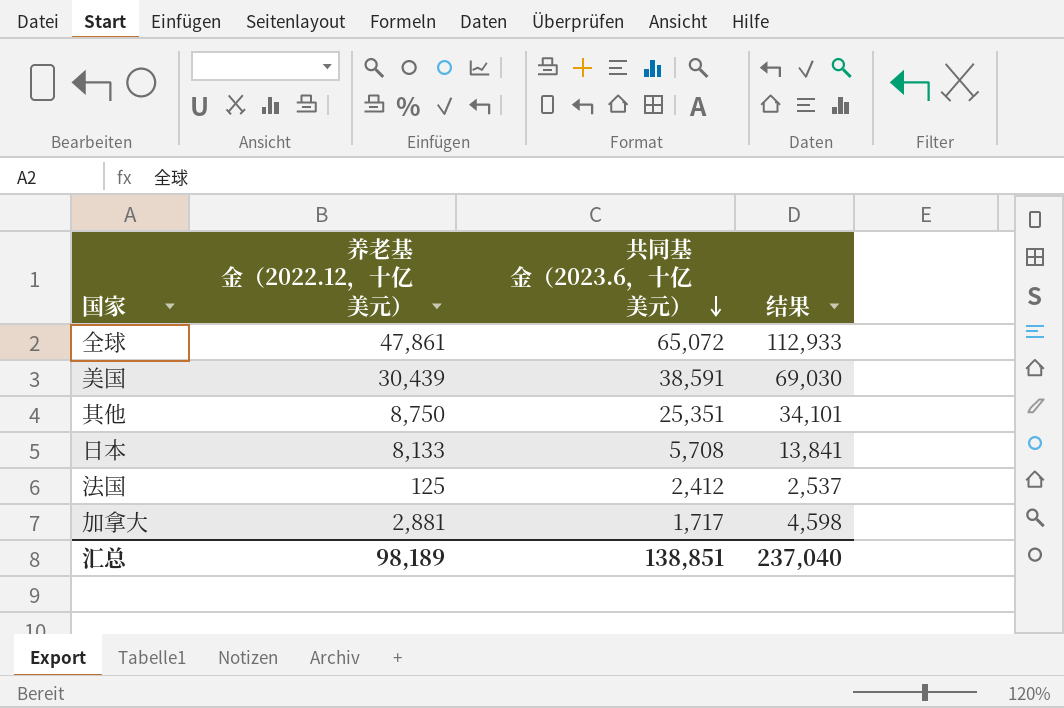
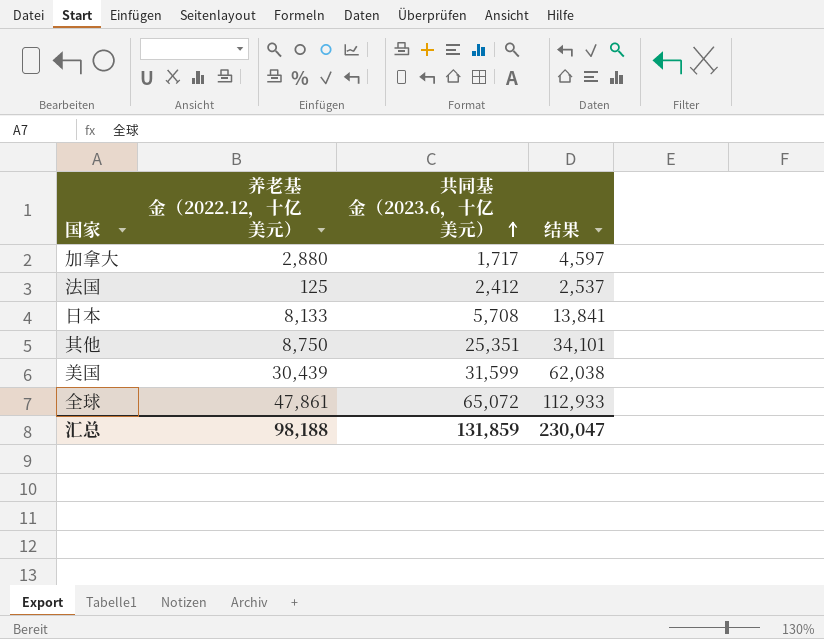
row order: 共同基金（2023.6，十亿美元） descending -> 共同基金（2023.6，十亿美元） ascending
加拿大 | 养老基金（2022.12，十亿美元）: 2,881 -> 2,880
加拿大 | 结果: 4,598 -> 4,597
美国 | 共同基金（2023.6，十亿美元）: 38,591 -> 31,599
美国 | 结果: 69,030 -> 62,038
汇总 | 养老基金（2022.12，十亿美元）: 98,189 -> 98,188
汇总 | 共同基金（2023.6，十亿美元）: 138,851 -> 131,859
汇总 | 结果: 237,040 -> 230,047

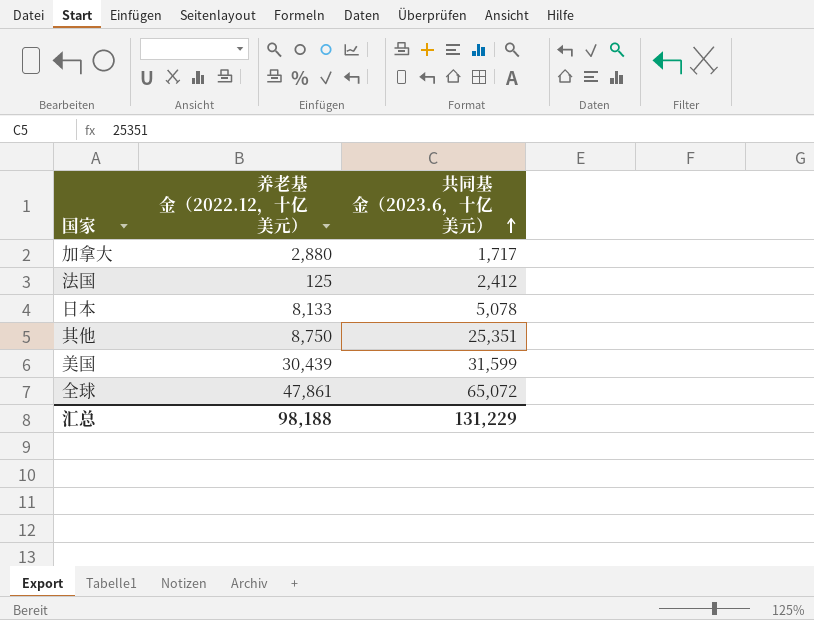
column 结果 | formula: [养老基金（2022.12，十亿美元）] + [共同基金（2023.6，十亿美元）] -> none
日本 | 共同基金（2023.6，十亿美元）: 5,708 -> 5,078
汇总 | 共同基金（2023.6，十亿美元）: 131,859 -> 131,229

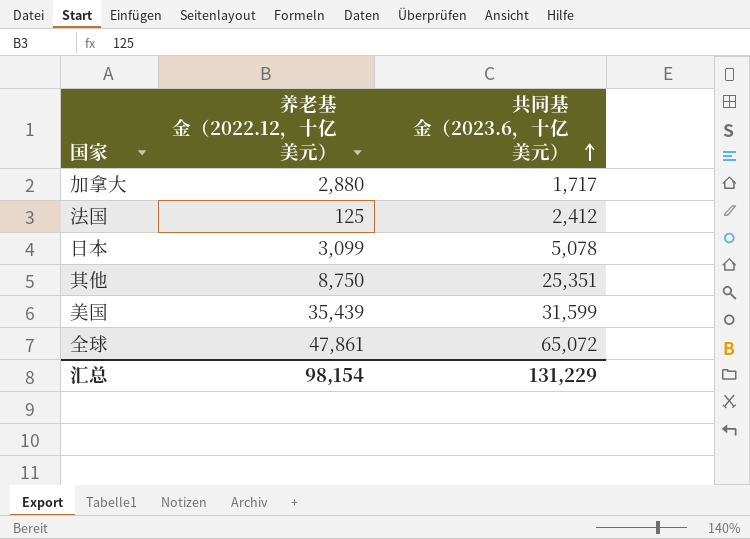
日本 | 养老基金（2022.12，十亿美元）: 8,133 -> 3,099
美国 | 养老基金（2022.12，十亿美元）: 30,439 -> 35,439
汇总 | 养老基金（2022.12，十亿美元）: 98,188 -> 98,154

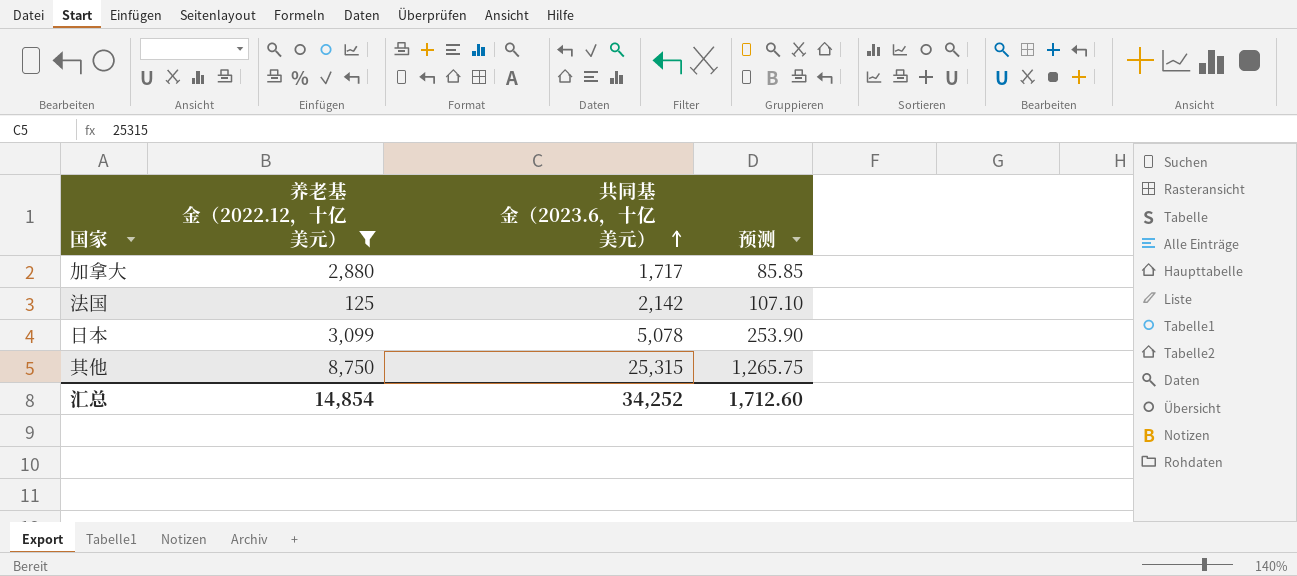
filter: none -> 养老基金（2022.12，十亿美元） <= 8,750
column 预测 | formula: none -> [共同基金（2023.6，十亿美元）] * 0.05
法国 | 共同基金（2023.6，十亿美元）: 2,412 -> 2,142
其他 | 共同基金（2023.6，十亿美元）: 25,351 -> 25,315
汇总 | 养老基金（2022.12，十亿美元）: 98,154 -> 14,854
汇总 | 共同基金（2023.6，十亿美元）: 131,229 -> 34,252

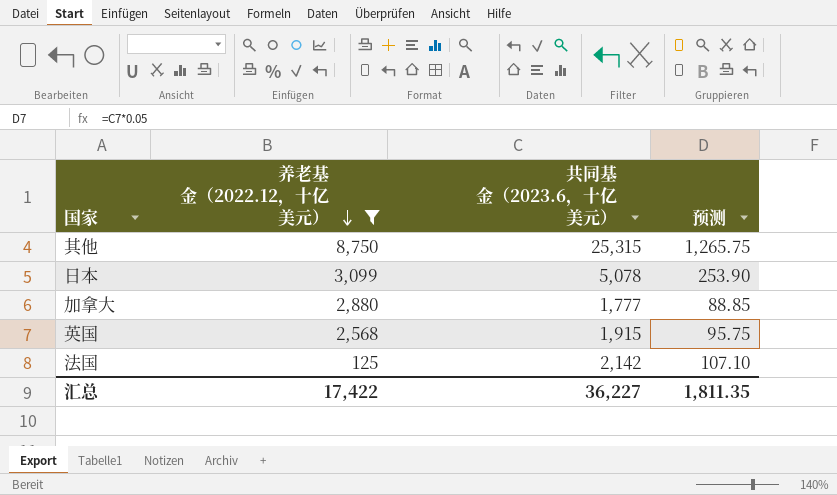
row order: 共同基金（2023.6，十亿美元） ascending -> 养老基金（2022.12，十亿美元） descending
加拿大 | 共同基金（2023.6，十亿美元）: 1,717 -> 1,777
加拿大 | 预测: 85.85 -> 88.85
row 英国: none -> 2,568 | 1,915 | 95.75
汇总 | 养老基金（2022.12，十亿美元）: 14,854 -> 17,422
汇总 | 共同基金（2023.6，十亿美元）: 34,252 -> 36,227
汇总 | 预测: 1,712.60 -> 1,811.35

